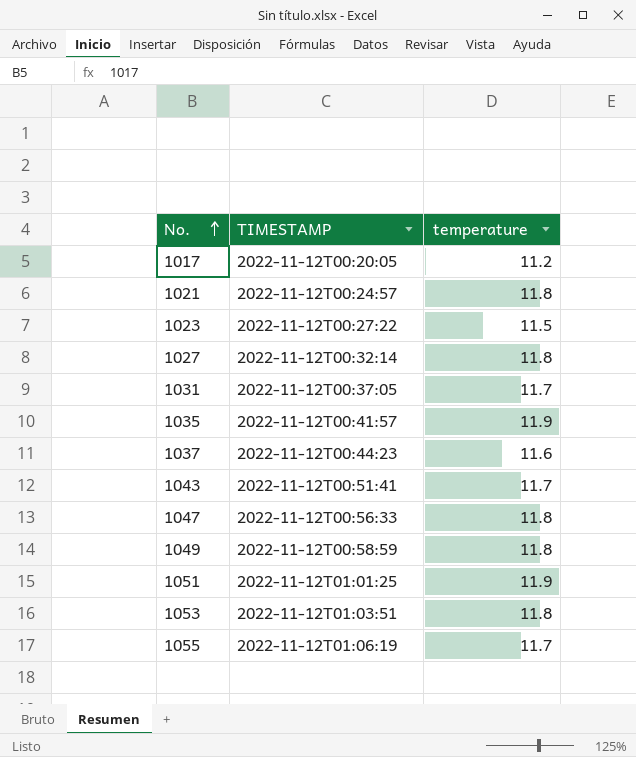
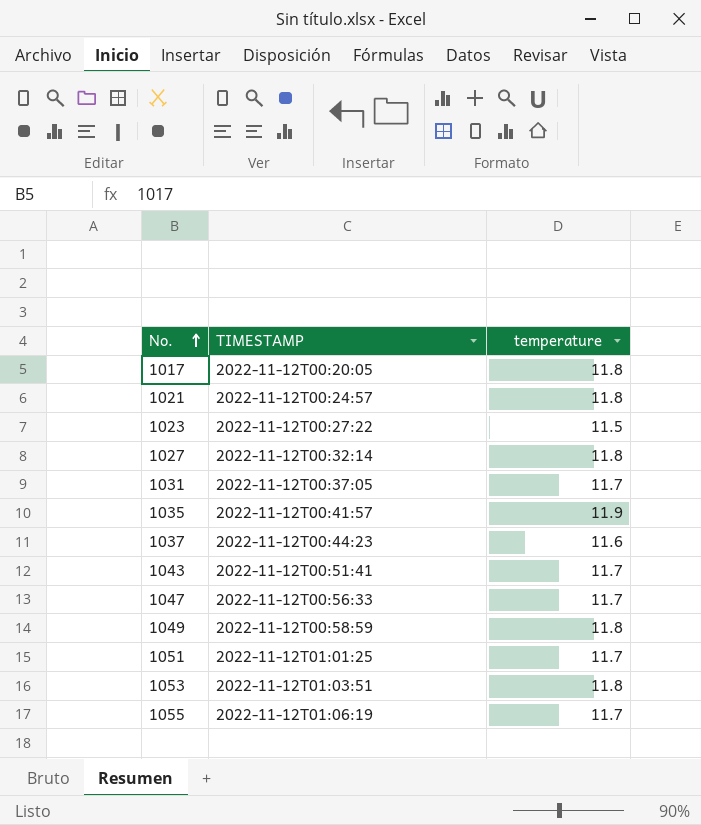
1017 | temperature: 11.2 -> 11.8
1047 | temperature: 11.8 -> 11.7
1051 | temperature: 11.9 -> 11.7

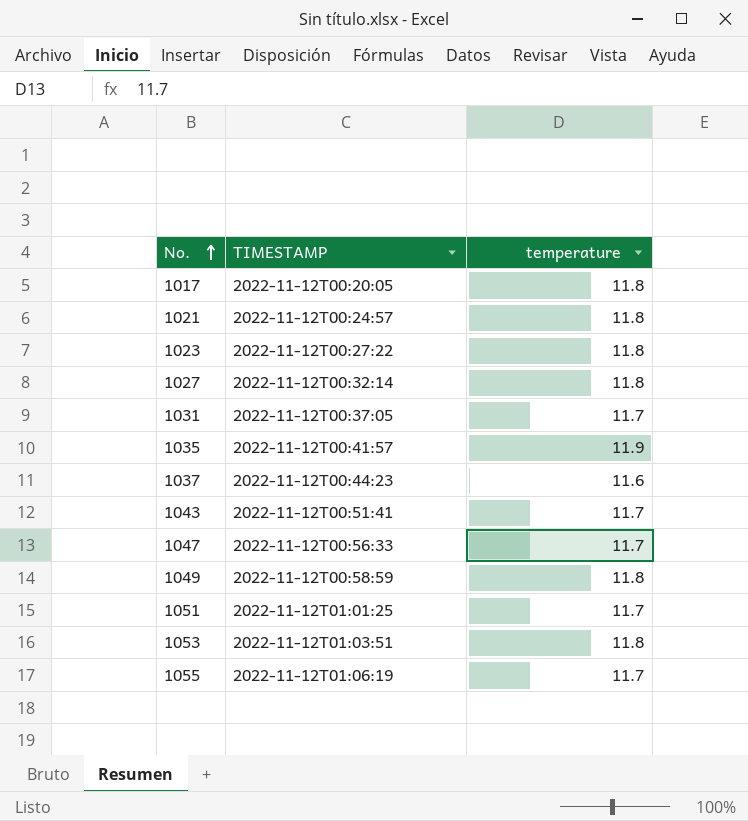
1023 | temperature: 11.5 -> 11.8

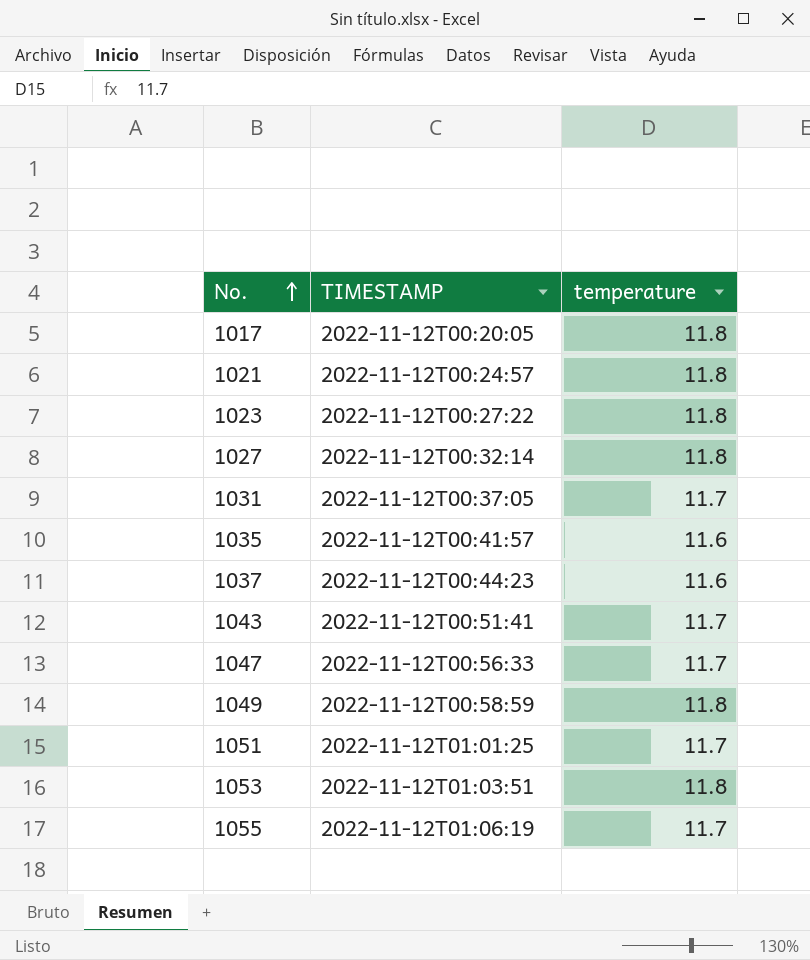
1035 | temperature: 11.9 -> 11.6

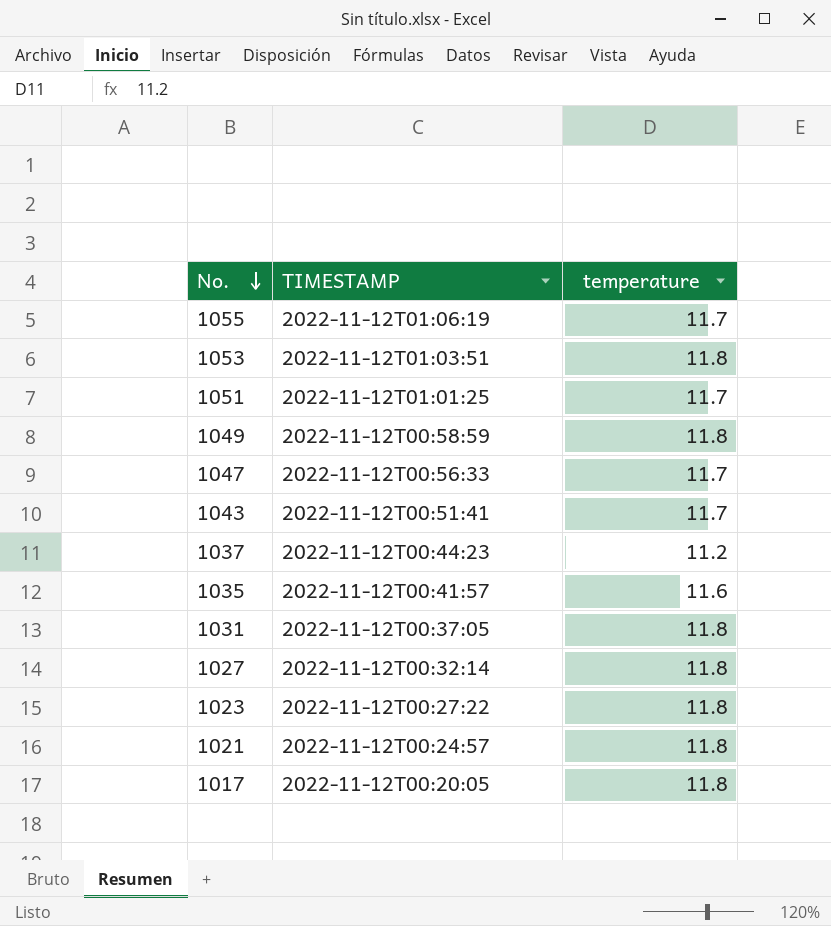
row order: No. ascending -> No. descending
1037 | temperature: 11.6 -> 11.2
1031 | temperature: 11.7 -> 11.8

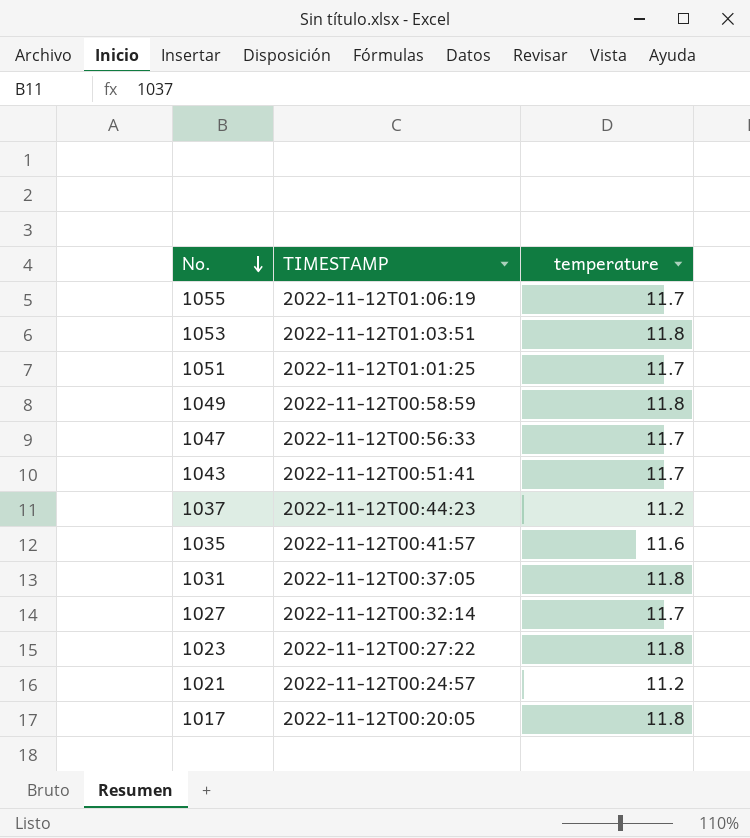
1027 | temperature: 11.8 -> 11.7
1021 | temperature: 11.8 -> 11.2

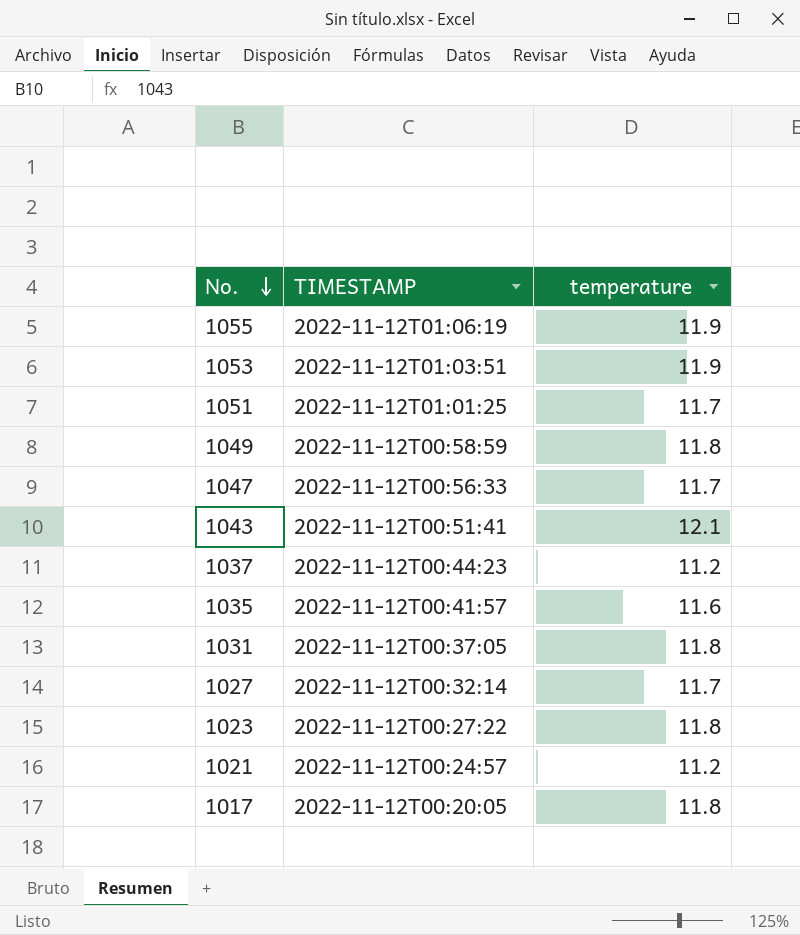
1055 | temperature: 11.7 -> 11.9
1053 | temperature: 11.8 -> 11.9
1043 | temperature: 11.7 -> 12.1

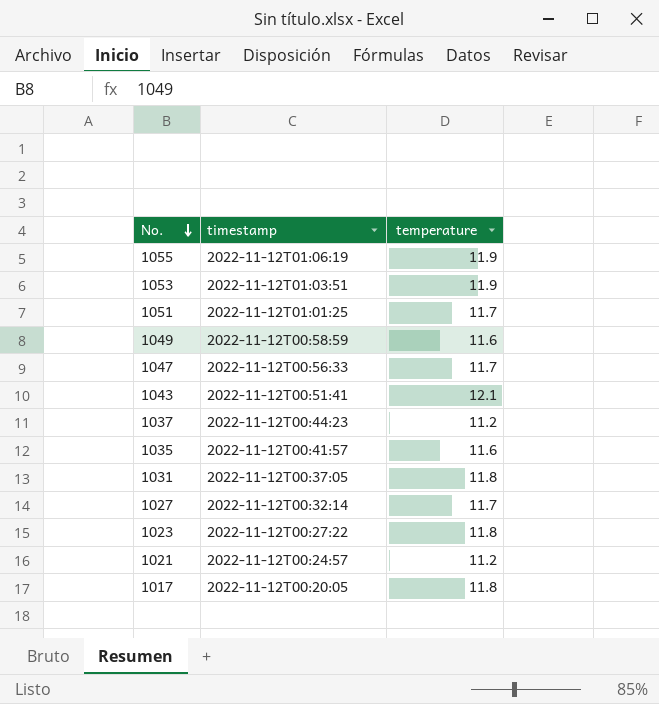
column name: TIMESTAMP -> timestamp
1049 | temperature: 11.8 -> 11.6

